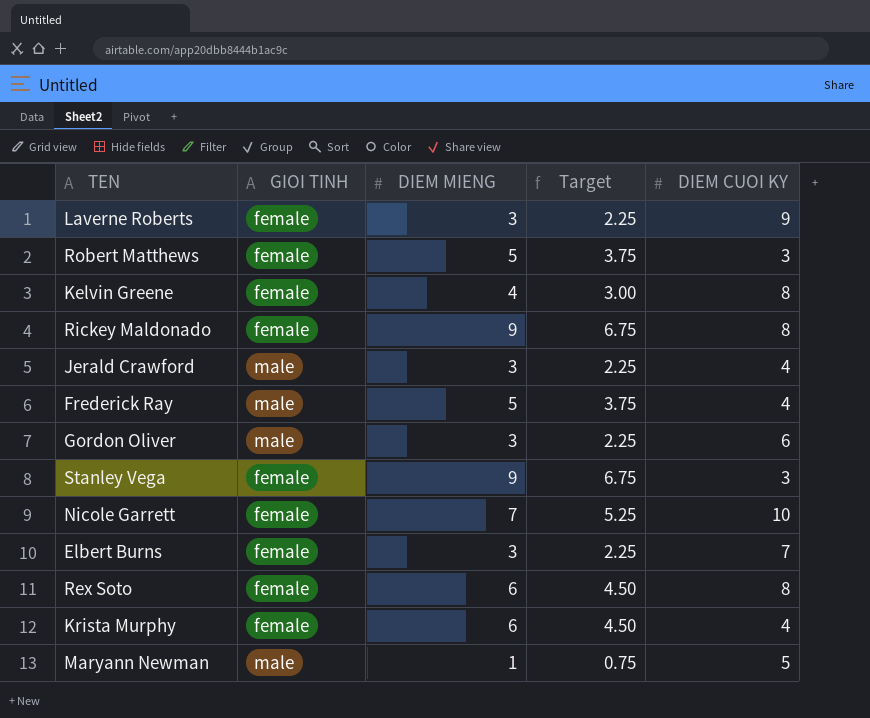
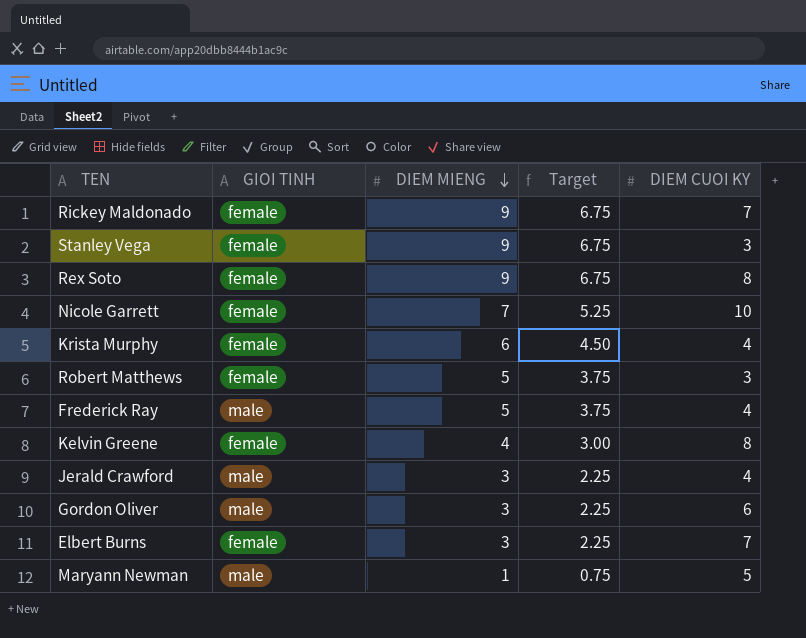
row order: none -> DIEM MIENG descending
row Laverne Roberts: female | 3 | 2.25 | 9 -> none
Rickey Maldonado | DIEM CUOI KY: 8 -> 7
Rex Soto | DIEM MIENG: 6 -> 9
Rex Soto | Target: 4.50 -> 6.75

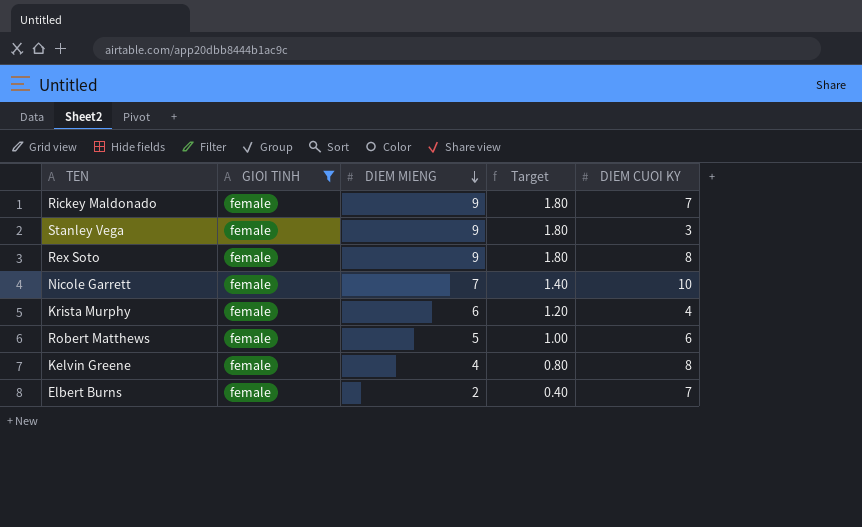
filter: none -> GIOI TINH = female
column Target | formula: [DIEM MIENG] * 0.75 -> [DIEM MIENG] * 0.2
Robert Matthews | DIEM CUOI KY: 3 -> 6
Elbert Burns | DIEM MIENG: 3 -> 2

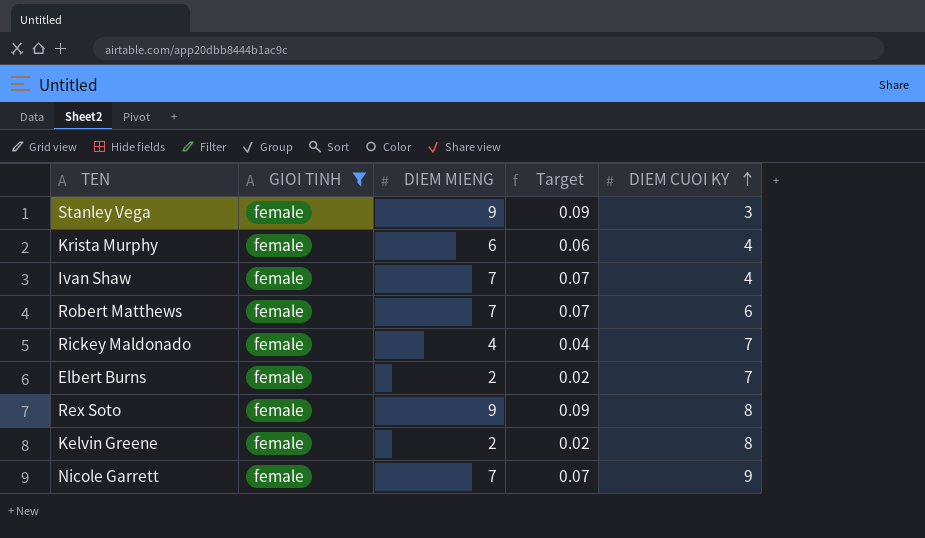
row order: DIEM MIENG descending -> DIEM CUOI KY ascending
column Target | formula: [DIEM MIENG] * 0.2 -> [DIEM MIENG] * 0.01
row Ivan Shaw: none -> female | 7 | 0.07 | 4
Robert Matthews | DIEM MIENG: 5 -> 7
Rickey Maldonado | DIEM MIENG: 9 -> 4
Kelvin Greene | DIEM MIENG: 4 -> 2
Nicole Garrett | DIEM CUOI KY: 10 -> 9

